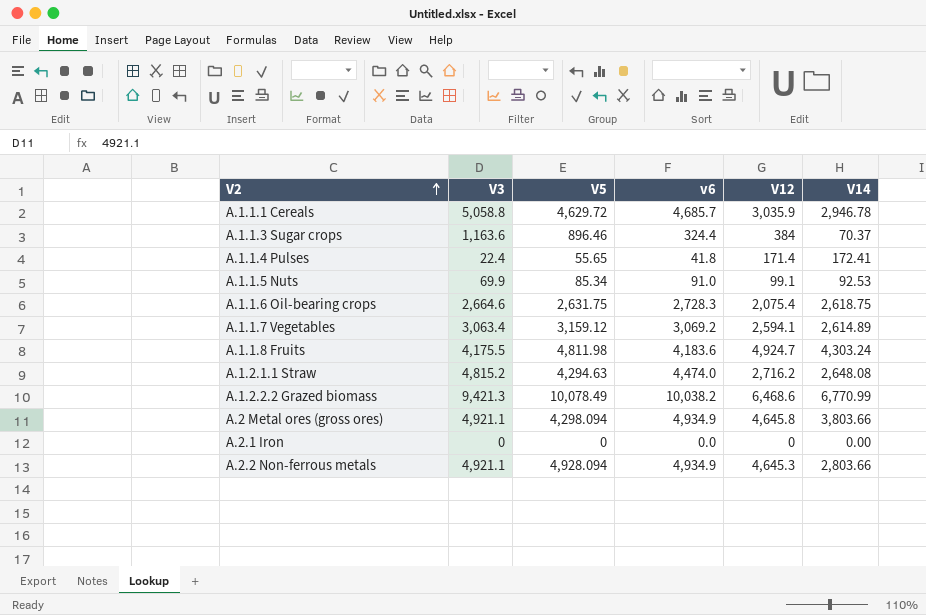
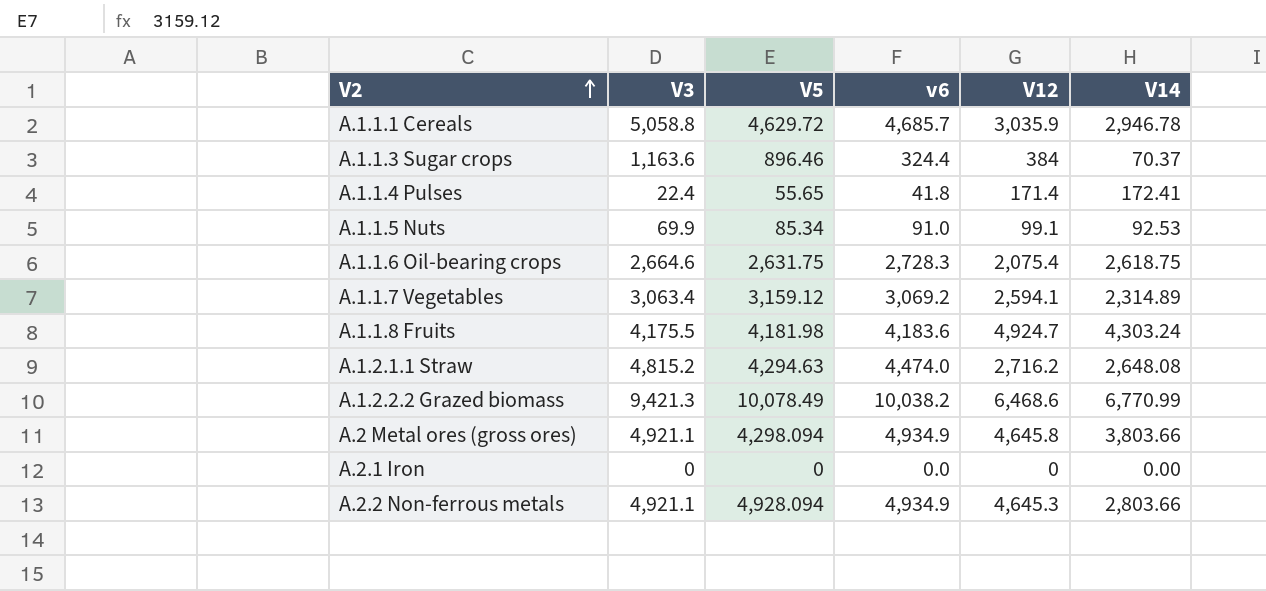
A.1.1.7 Vegetables | V14: 2,614.89 -> 2,314.89
A.1.1.8 Fruits | V5: 4,811.98 -> 4,181.98

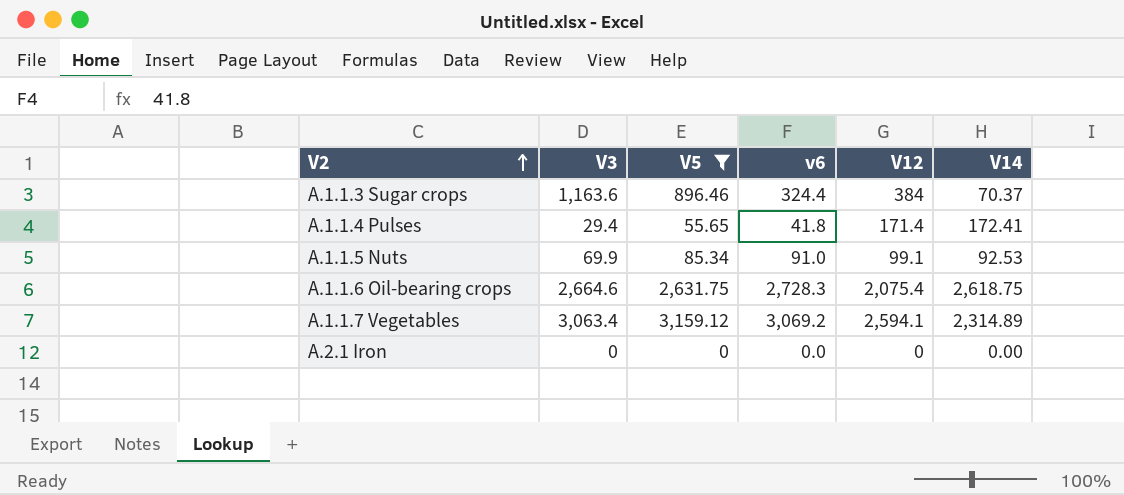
filter: none -> V5 <= 3,159.12
A.1.1.4 Pulses | V3: 22.4 -> 29.4

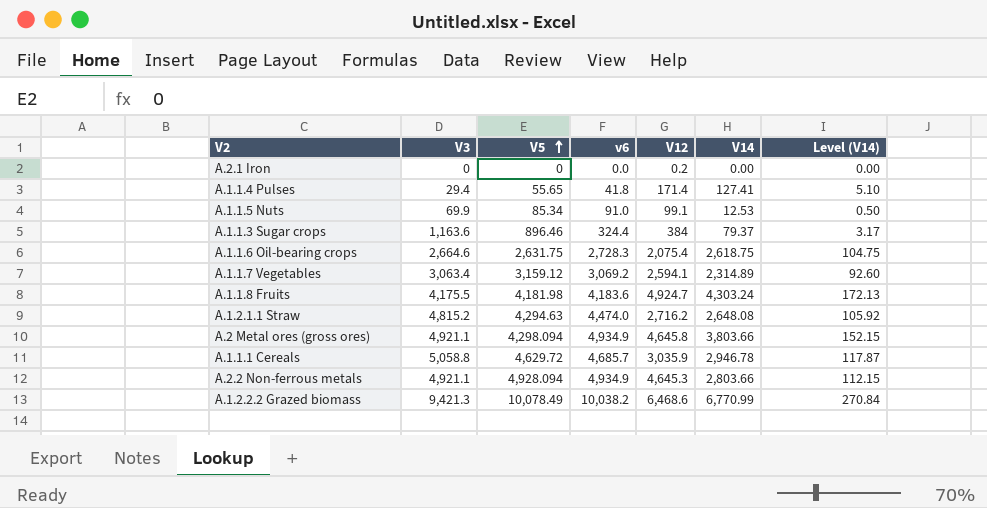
filter: V5 <= 3,159.12 -> none
row order: V2 ascending -> V5 ascending
column Level (V14) | formula: none -> [V14] * 0.04
A.2.1 Iron | V12: 0 -> 0.2
A.1.1.4 Pulses | V14: 172.41 -> 127.41
A.1.1.5 Nuts | V14: 92.53 -> 12.53
A.1.1.3 Sugar crops | V14: 70.37 -> 79.37

